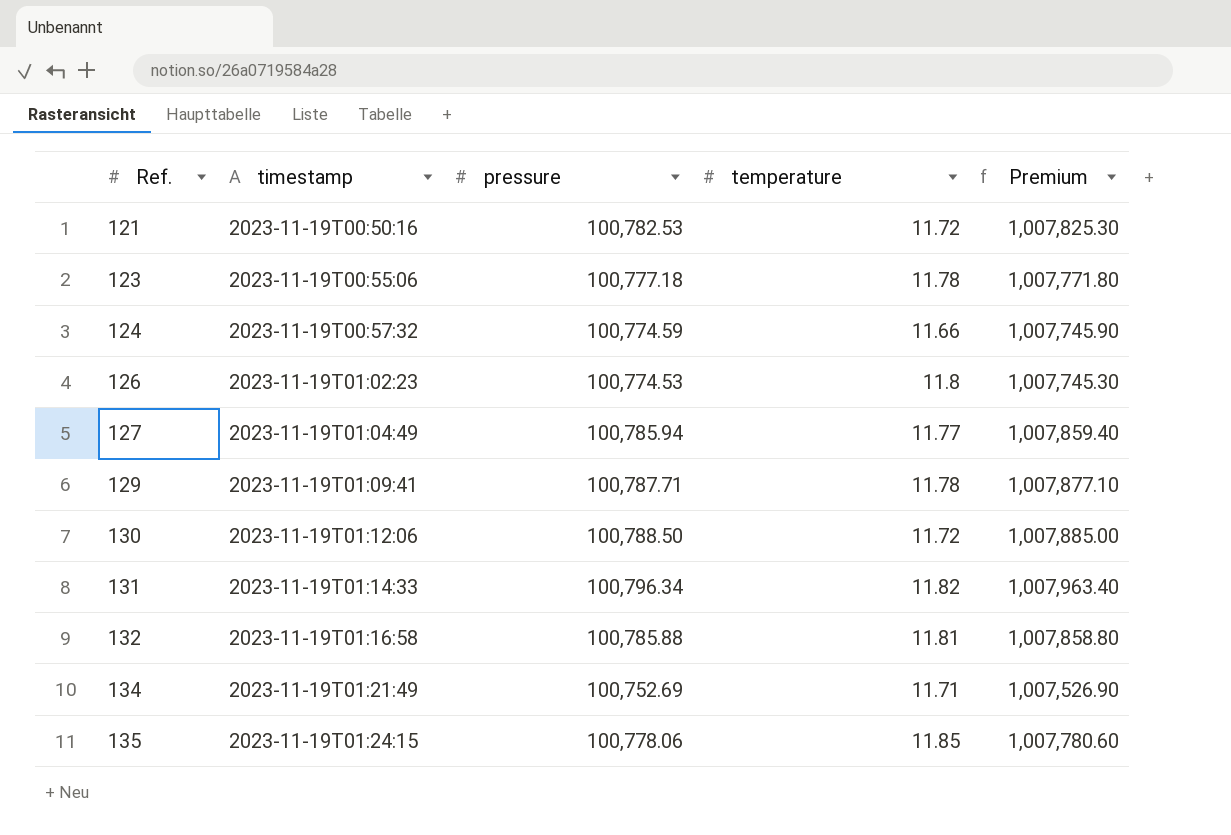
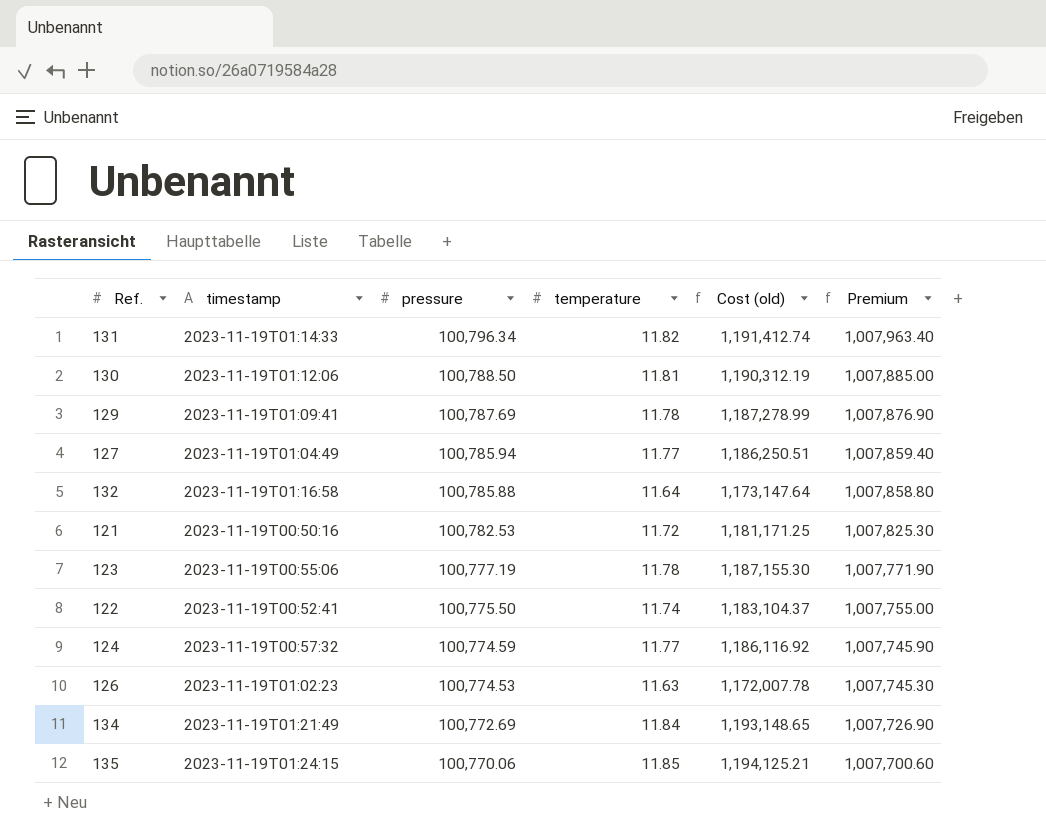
row order: Ref. ascending -> pressure descending
column Cost (old) | formula: none -> [pressure] * [temperature]
130 | temperature: 11.72 -> 11.81
129 | pressure: 100,787.71 -> 100,787.69
129 | Premium: 1,007,877.10 -> 1,007,876.90
132 | temperature: 11.81 -> 11.64
123 | pressure: 100,777.18 -> 100,777.19
123 | Premium: 1,007,771.80 -> 1,007,771.90
row 122: none -> 2023-11-19T00:52:41 | 100,775.50 | 11.74 | 1,183,104.37 | 1,007,755.00
124 | temperature: 11.66 -> 11.77
126 | temperature: 11.8 -> 11.63
134 | pressure: 100,752.69 -> 100,772.69
134 | temperature: 11.71 -> 11.84
134 | Premium: 1,007,526.90 -> 1,007,726.90
135 | pressure: 100,778.06 -> 100,770.06
135 | Premium: 1,007,780.60 -> 1,007,700.60

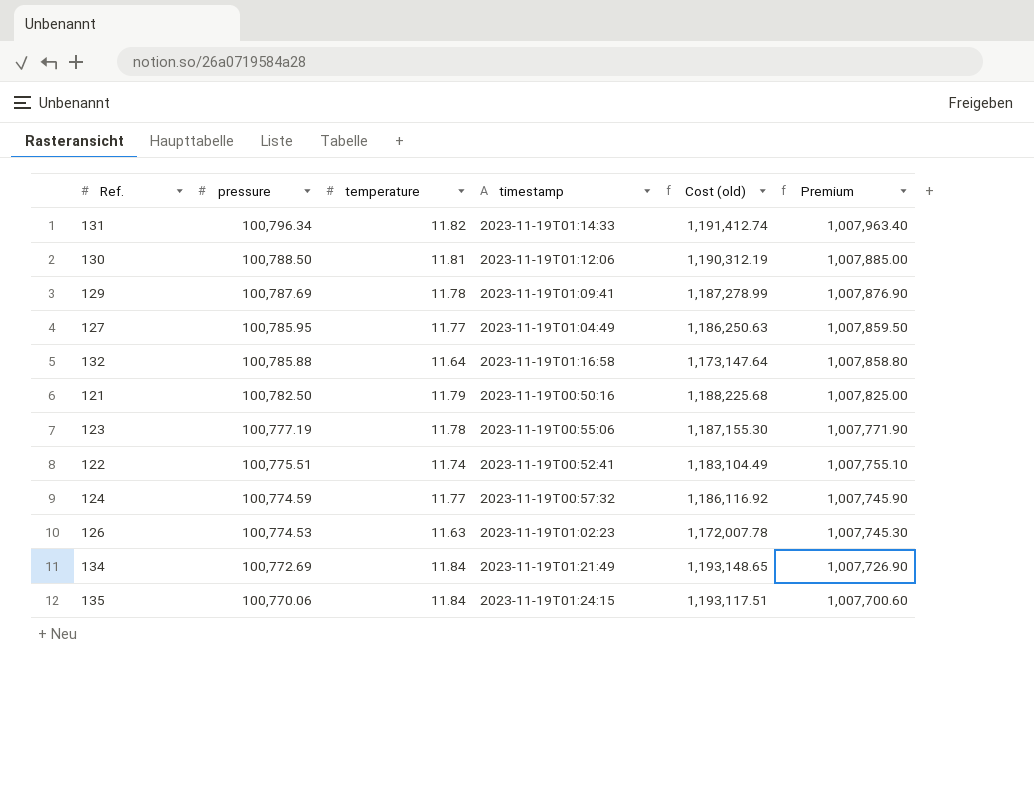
column timestamp | position: 2 -> 4
127 | pressure: 100,785.94 -> 100,785.95
127 | Cost (old): 1,186,250.51 -> 1,186,250.63
127 | Premium: 1,007,859.40 -> 1,007,859.50
121 | pressure: 100,782.53 -> 100,782.50
121 | temperature: 11.72 -> 11.79
121 | Cost (old): 1,181,171.25 -> 1,188,225.68
121 | Premium: 1,007,825.30 -> 1,007,825.00
122 | pressure: 100,775.50 -> 100,775.51
122 | Cost (old): 1,183,104.37 -> 1,183,104.49
122 | Premium: 1,007,755.00 -> 1,007,755.10
135 | temperature: 11.85 -> 11.84
135 | Cost (old): 1,194,125.21 -> 1,193,117.51

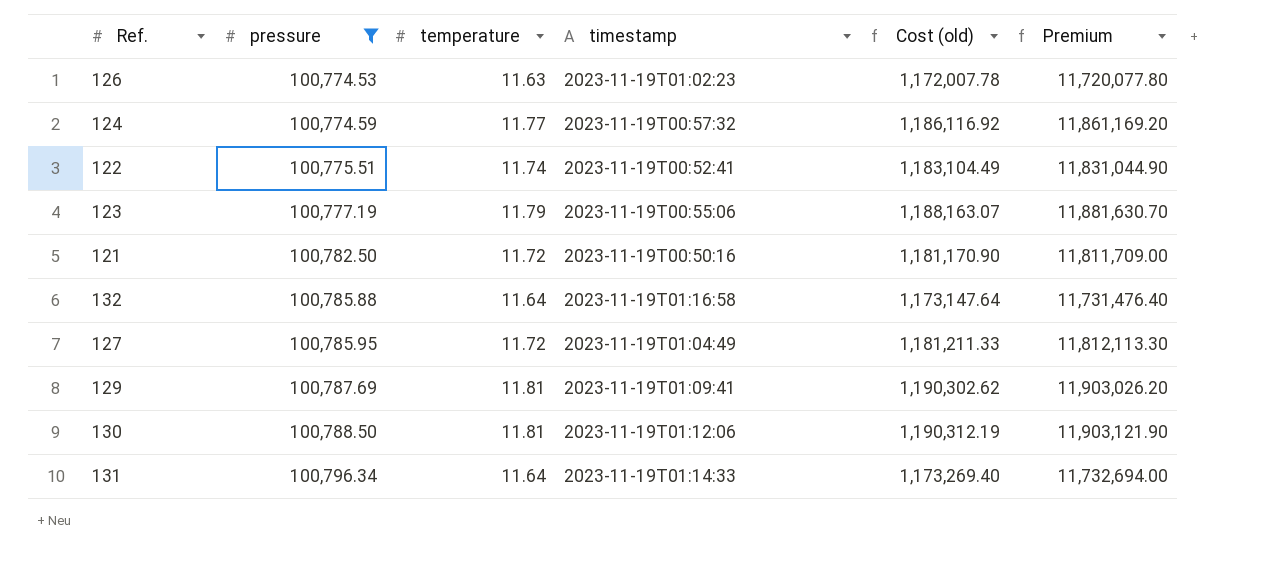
filter: none -> pressure >= 100,774.53
row order: pressure descending -> pressure ascending
column Premium | formula: [pressure] * 10 -> [Cost (old)] * 10
123 | temperature: 11.78 -> 11.79
123 | Cost (old): 1,187,155.30 -> 1,188,163.07
121 | temperature: 11.79 -> 11.72
121 | Cost (old): 1,188,225.68 -> 1,181,170.90
127 | temperature: 11.77 -> 11.72
127 | Cost (old): 1,186,250.63 -> 1,181,211.33
129 | temperature: 11.78 -> 11.81
129 | Cost (old): 1,187,278.99 -> 1,190,302.62
131 | temperature: 11.82 -> 11.64
131 | Cost (old): 1,191,412.74 -> 1,173,269.40

